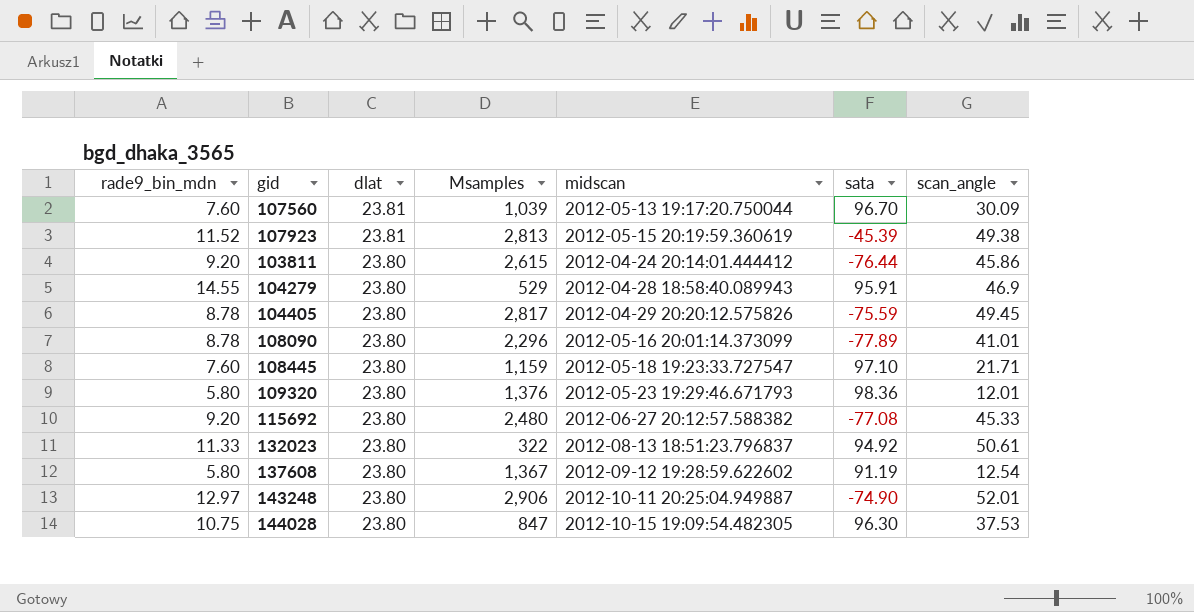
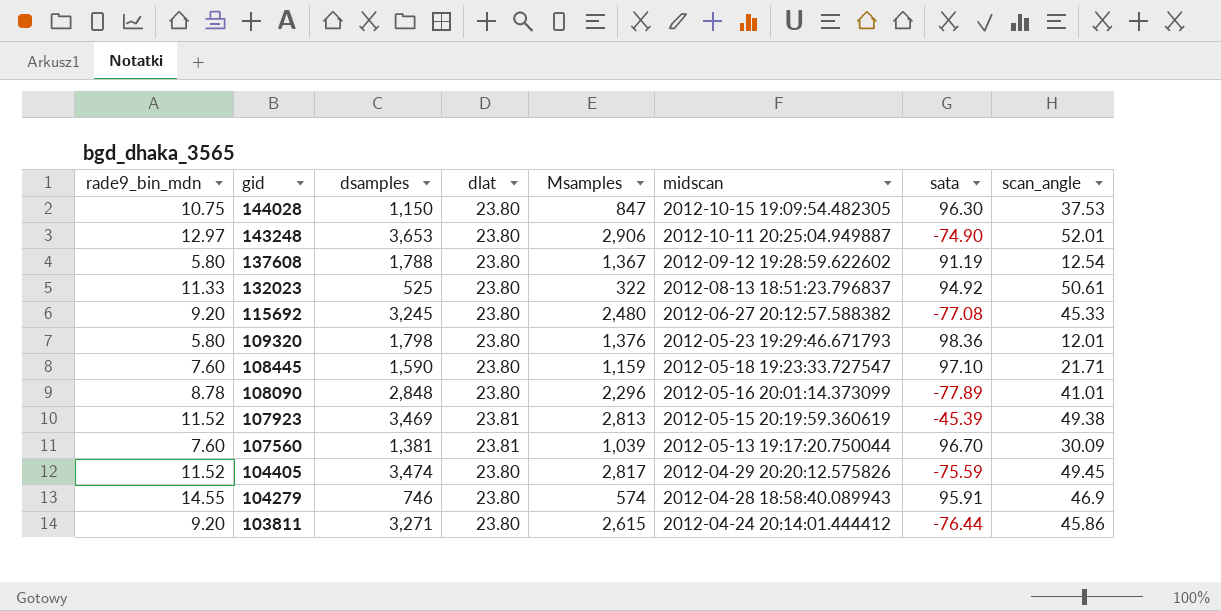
row order: dlat descending -> gid descending
column dsamples | position: none -> 3
104405 | rade9_bin_mdn: 8.78 -> 11.52
104279 | Msamples: 529 -> 574

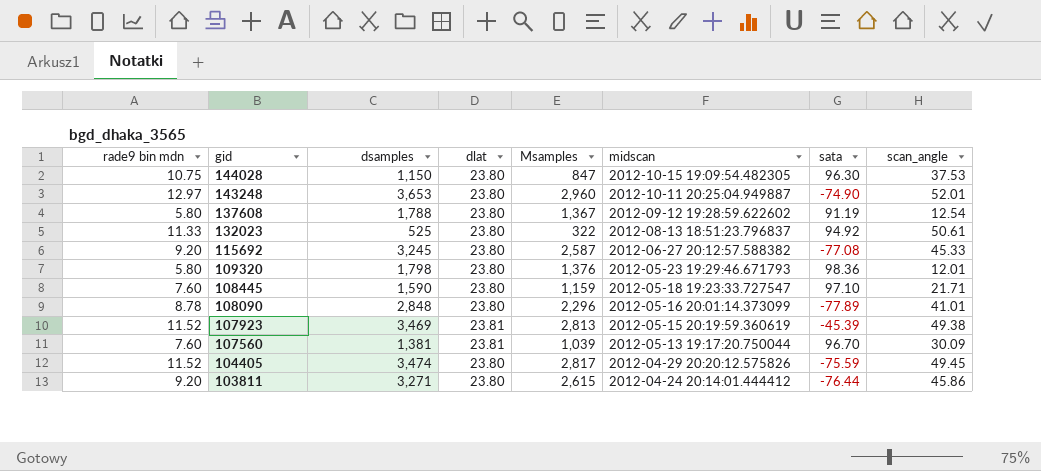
column name: rade9_bin_mdn -> rade9 bin mdn
row 104279: 14.55 | 746 | 23.80 | 574 | 2012-04-28 18:58:40.089943 | 95.91 | 46.9 -> none
143248 | Msamples: 2,906 -> 2,960
115692 | Msamples: 2,480 -> 2,587

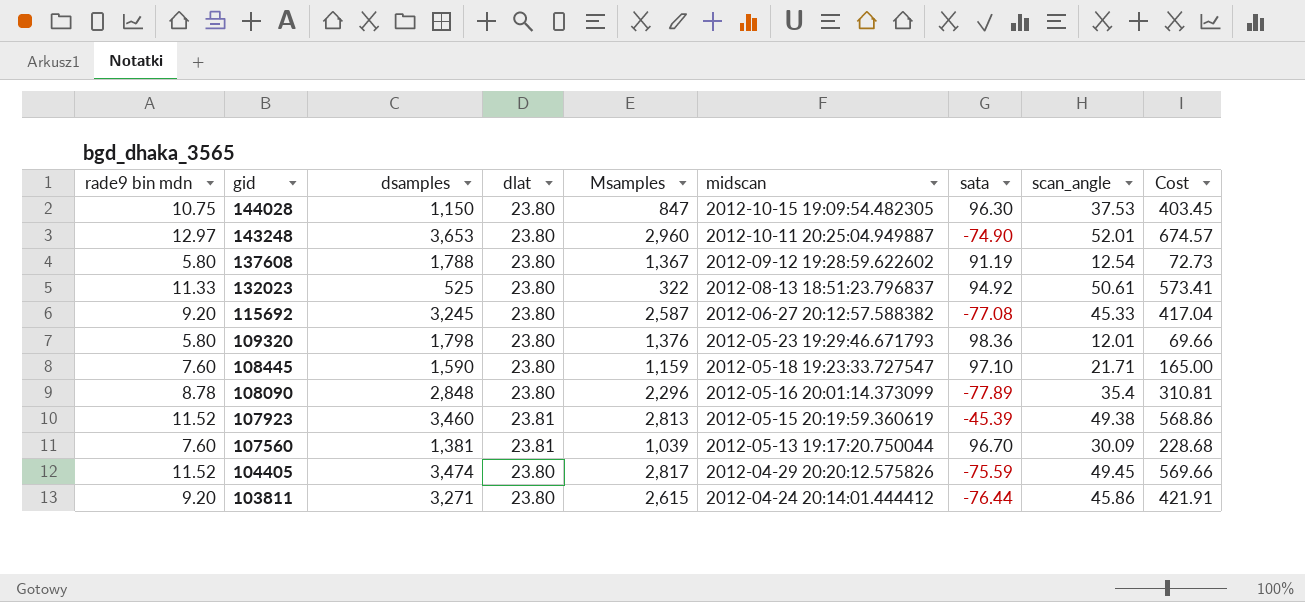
column Cost | formula: none -> [rade9 bin mdn] * [scan_angle]
108090 | scan_angle: 41.01 -> 35.4
107923 | dsamples: 3,469 -> 3,460

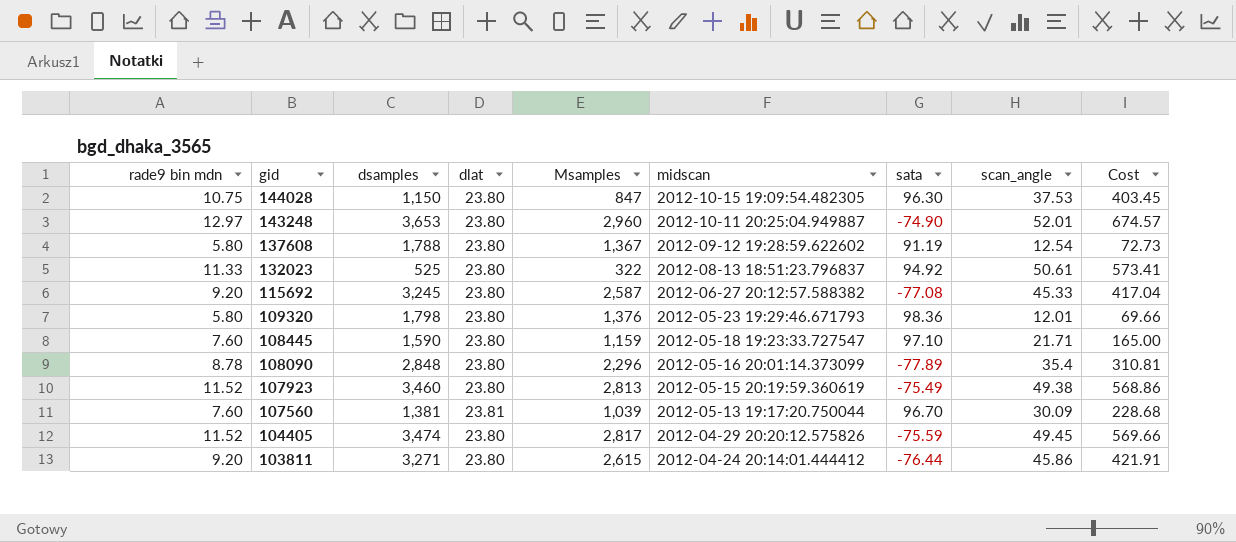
107923 | dlat: 23.81 -> 23.80
107923 | sata: -45.39 -> -75.49

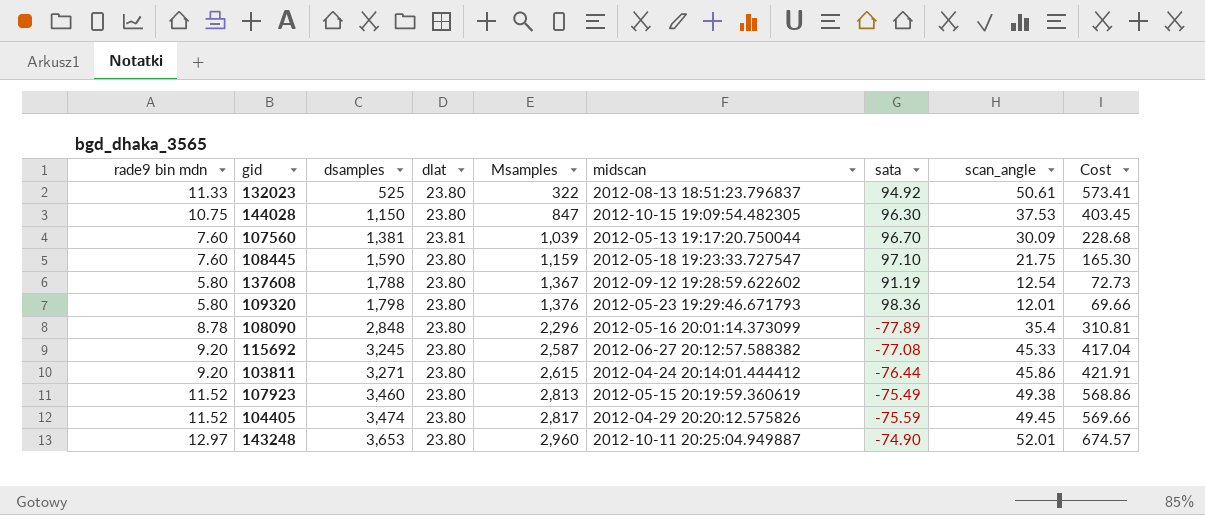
row order: gid descending -> dsamples ascending
108445 | scan_angle: 21.71 -> 21.75
108445 | Cost: 165.00 -> 165.30

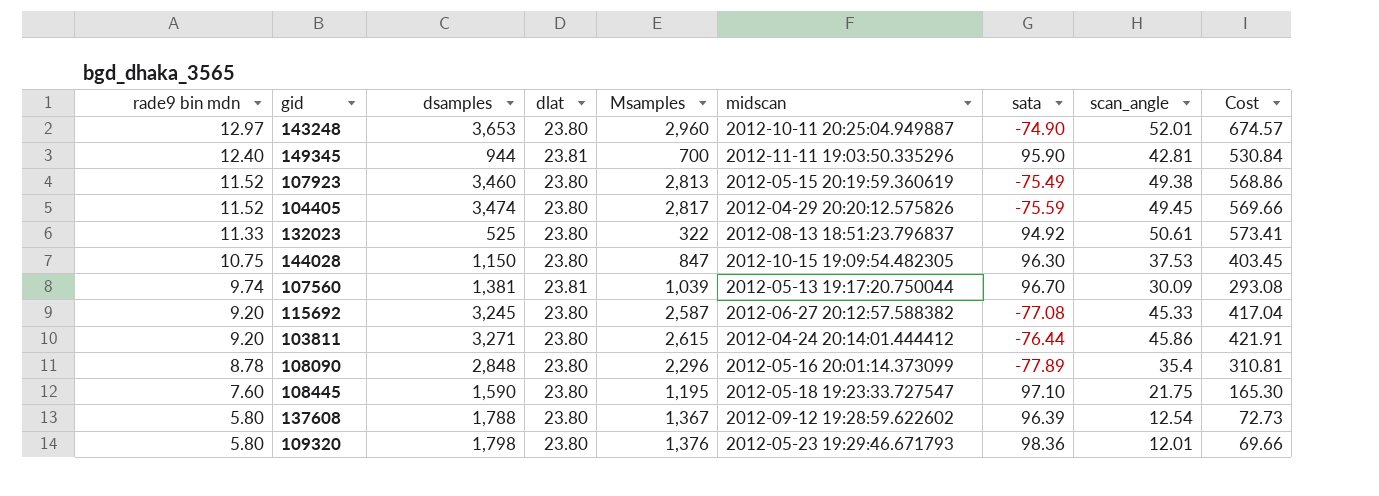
row order: dsamples ascending -> rade9 bin mdn descending
row 149345: none -> 12.40 | 944 | 23.81 | 700 | 2012-11-11 19:03:50.335296 | 95.90 | 42.81 | 530.84
107560 | rade9 bin mdn: 7.60 -> 9.74
107560 | Cost: 228.68 -> 293.08
108445 | Msamples: 1,159 -> 1,195
137608 | sata: 91.19 -> 96.39

